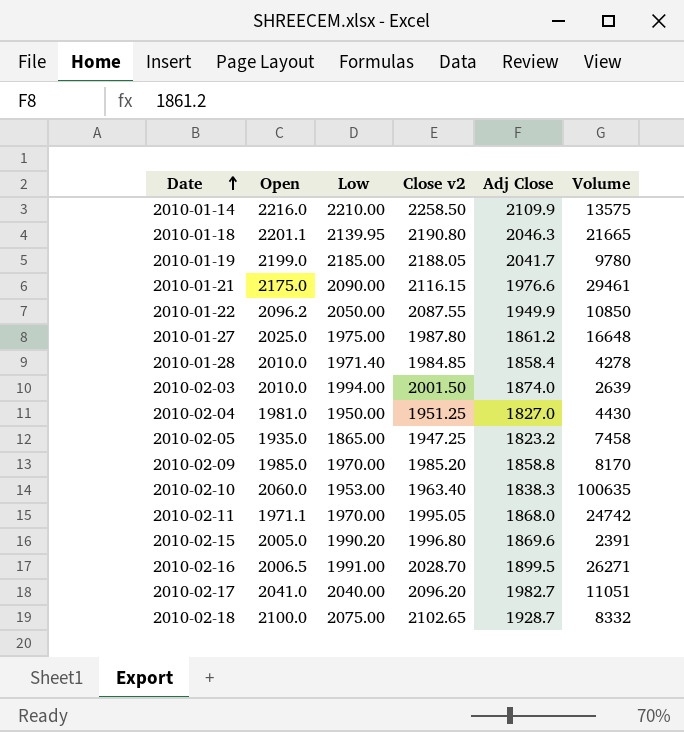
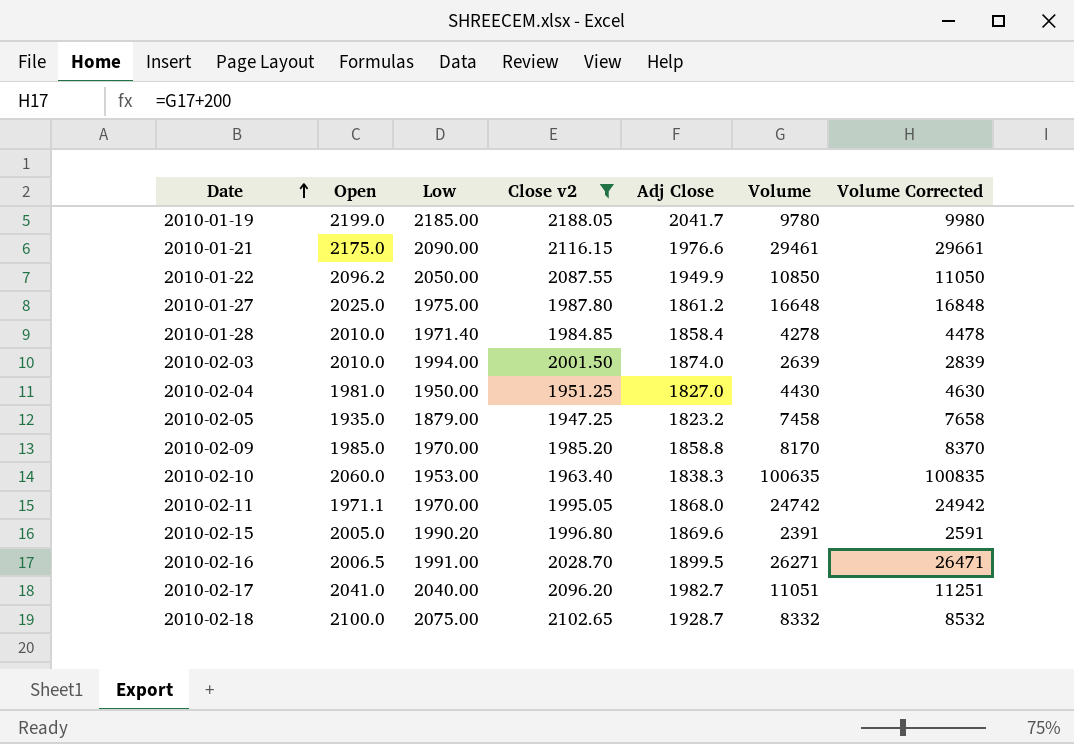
filter: none -> Close v2 <= 2188.05
column Volume Corrected | formula: none -> [Volume] + 200
2010-02-05 | Low: 1865.00 -> 1879.00

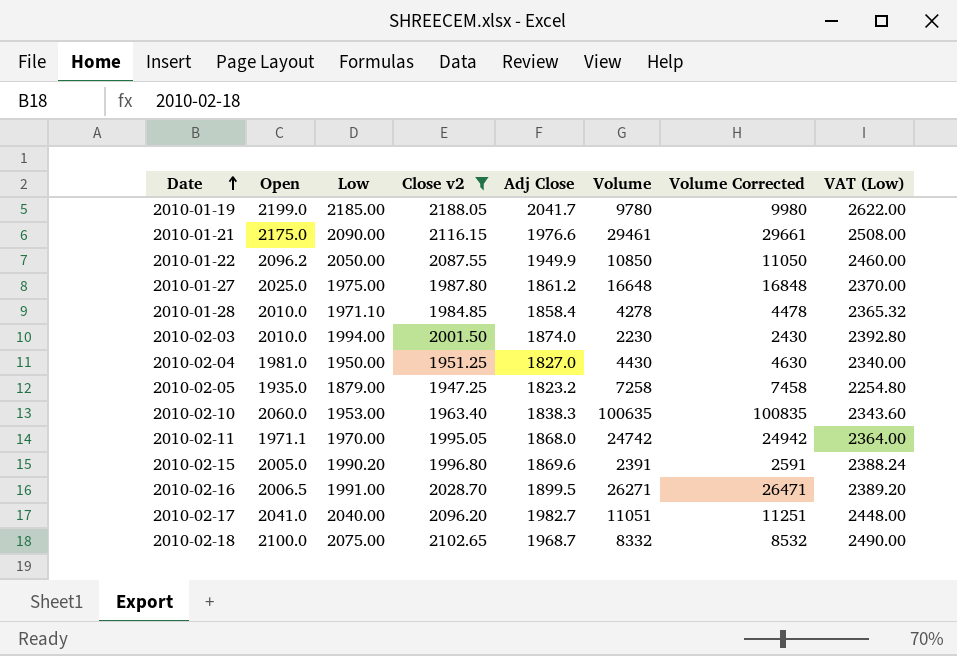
column VAT (Low) | formula: none -> [Low] * 1.2
row 2010-02-09: 1985.0 | 1970.00 | 1985.20 | 1858.8 | 8170 | 8370 -> none
2010-01-28 | Low: 1971.40 -> 1971.10
2010-02-03 | Volume: 2639 -> 2230
2010-02-03 | Volume Corrected: 2839 -> 2430
2010-02-05 | Volume: 7458 -> 7258
2010-02-05 | Volume Corrected: 7658 -> 7458
2010-02-18 | Adj Close: 1928.7 -> 1968.7

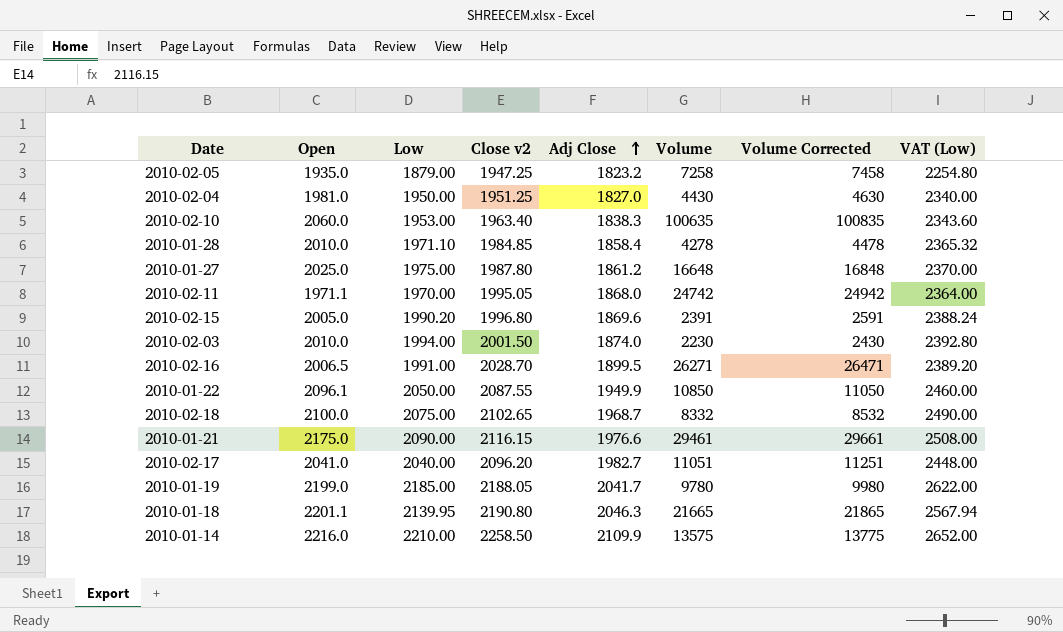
filter: Close v2 <= 2188.05 -> none
row order: Date ascending -> Adj Close ascending
2010-01-22 | Open: 2096.2 -> 2096.1

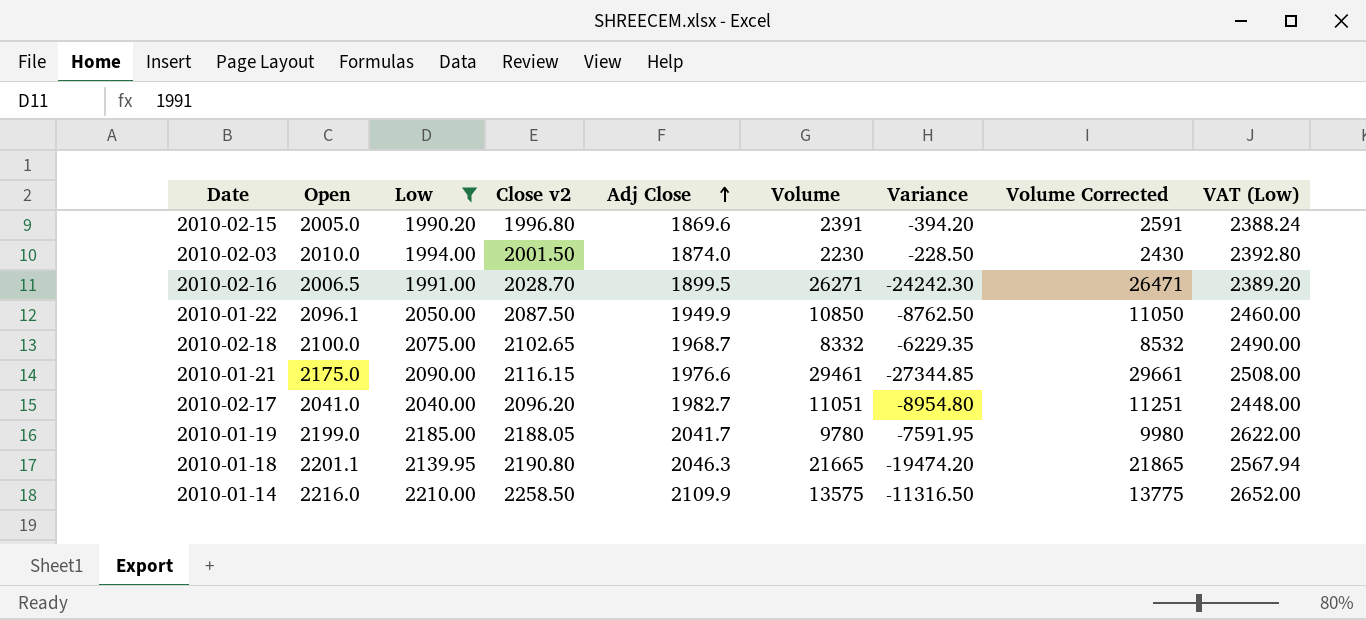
filter: none -> Low >= 1990.20
column Variance | formula: none -> [Close v2] - [Volume]
2010-01-22 | Close v2: 2087.55 -> 2087.50

